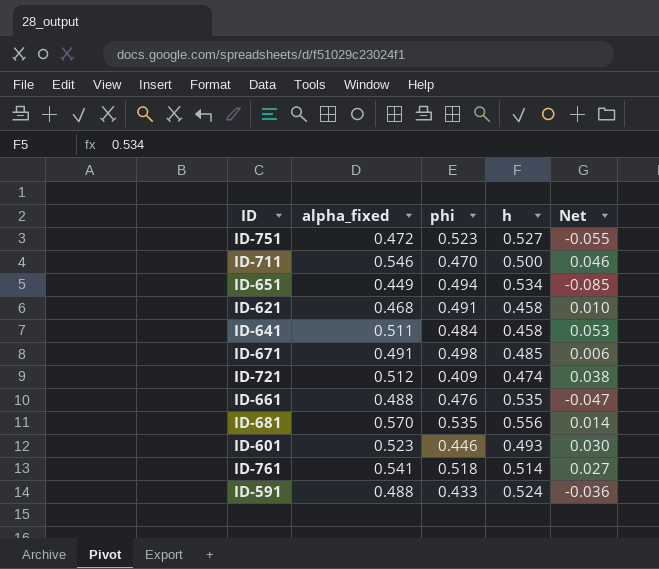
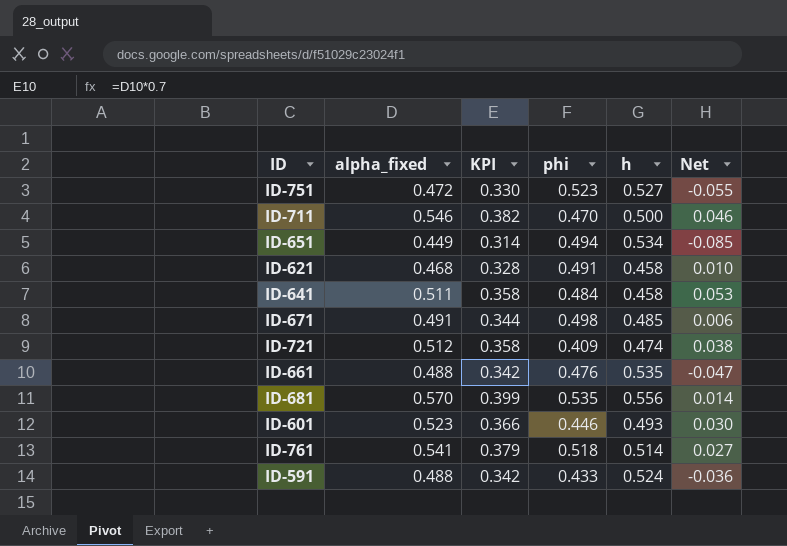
column KPI | formula: none -> [alpha_fixed] * 0.7

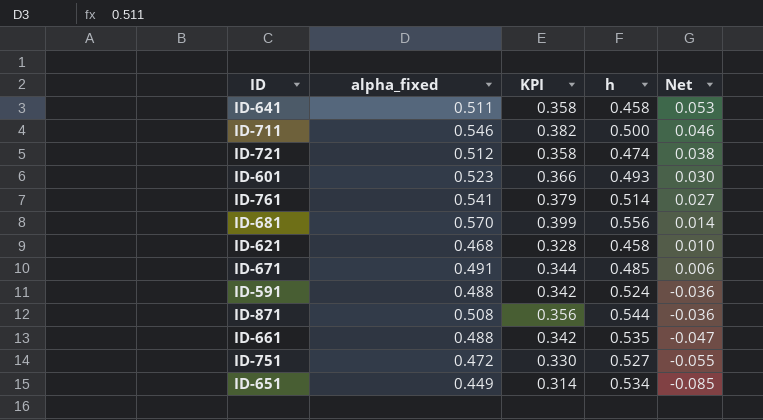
row order: none -> Net descending
column phi | position: 4 -> none
row ID-871: none -> 0.508 | 0.356 | 0.544 | -0.036

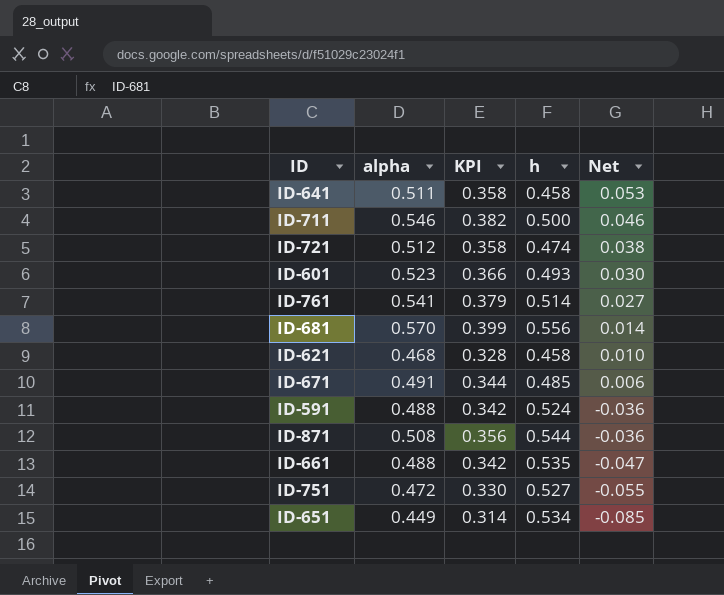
column name: alpha_fixed -> alpha

